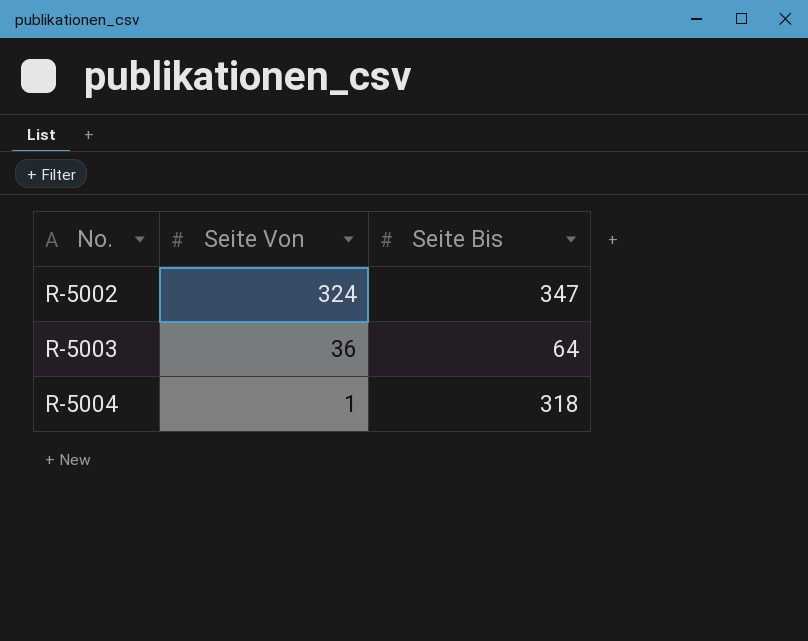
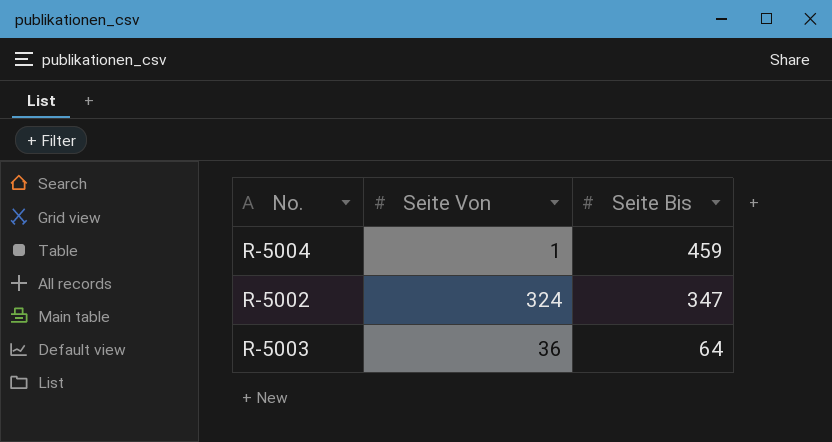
row order: No. ascending -> Seite Bis descending
R-5004 | Seite Bis: 318 -> 459

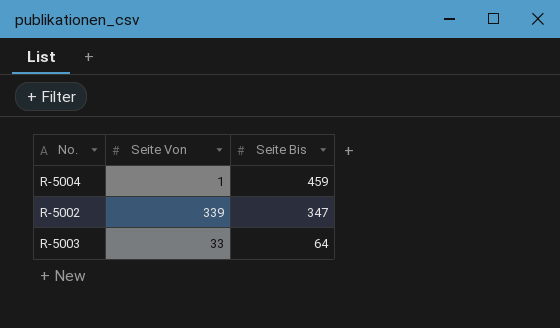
R-5002 | Seite Von: 324 -> 339
R-5003 | Seite Von: 36 -> 33

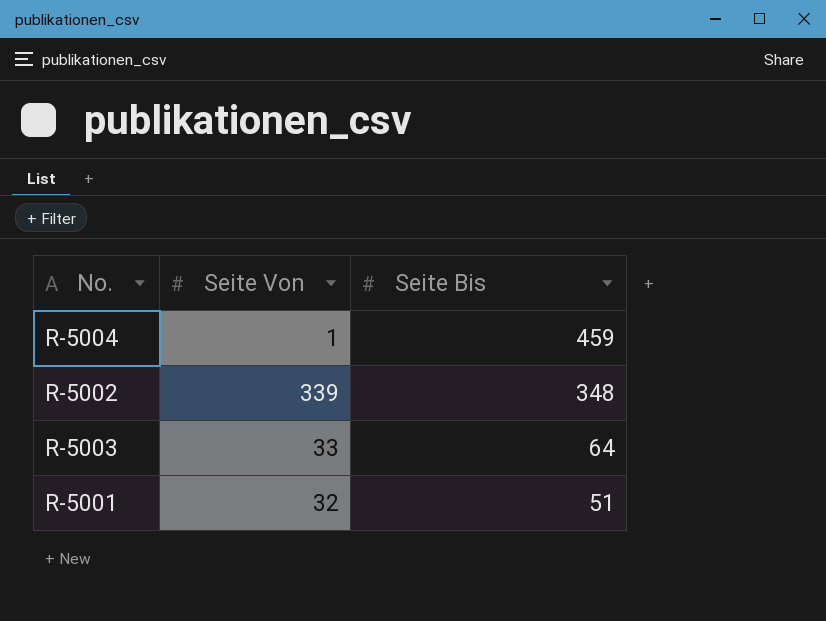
R-5002 | Seite Bis: 347 -> 348
row R-5001: none -> 32 | 51

